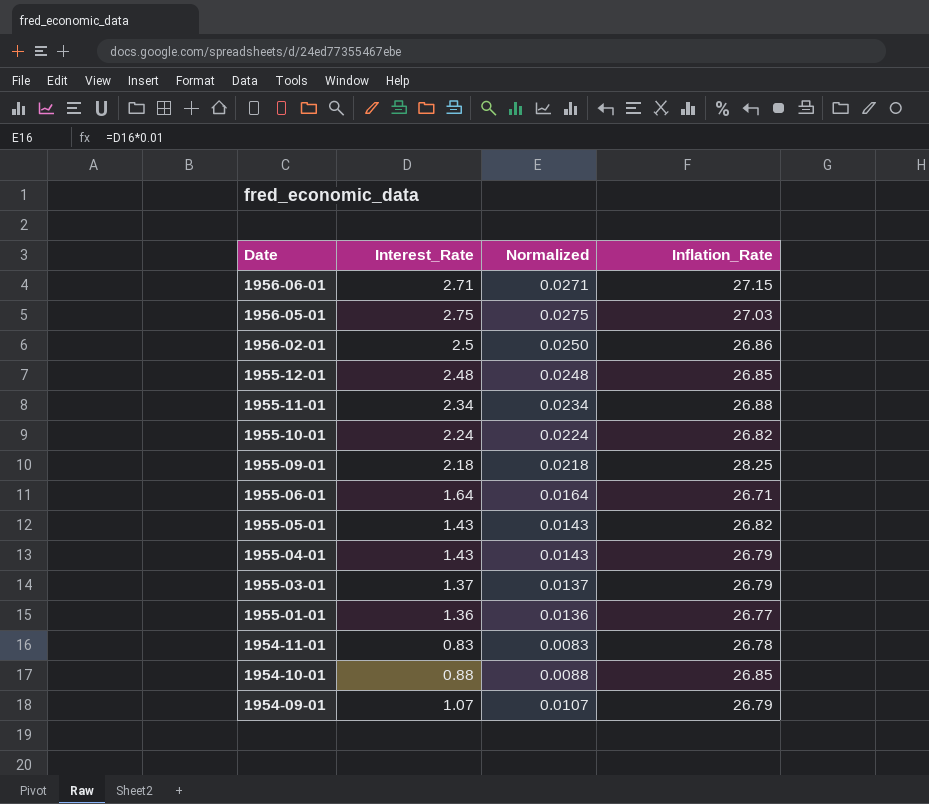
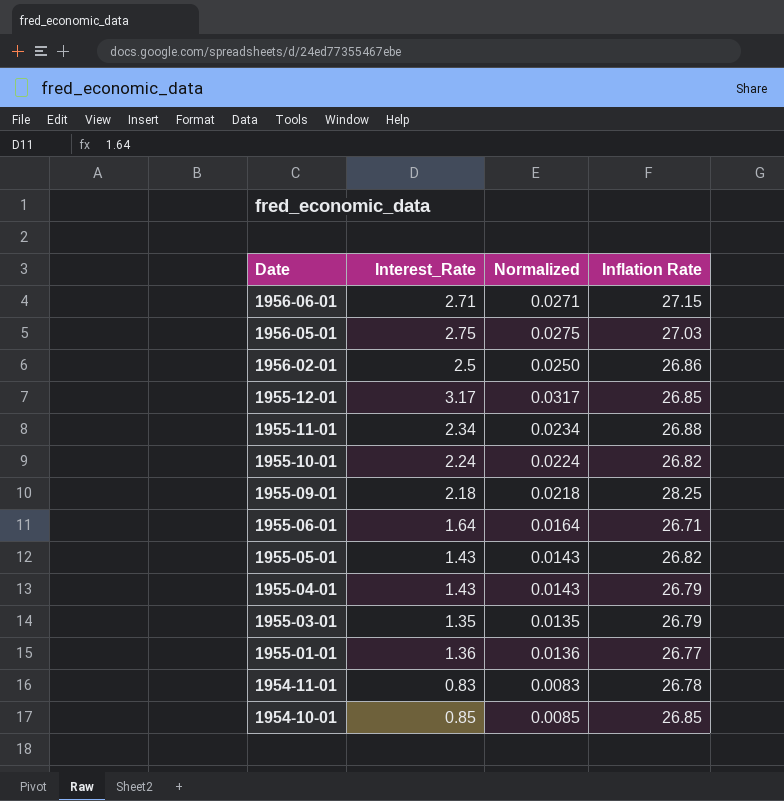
column name: Inflation_Rate -> Inflation Rate
row 1954-09-01: 1.07 | 0.0107 | 26.79 -> none
1955-12-01 | Interest_Rate: 2.48 -> 3.17
1955-12-01 | Normalized: 0.0248 -> 0.0317
1955-03-01 | Interest_Rate: 1.37 -> 1.35
1955-03-01 | Normalized: 0.0137 -> 0.0135
1954-10-01 | Interest_Rate: 0.88 -> 0.85
1954-10-01 | Normalized: 0.0088 -> 0.0085

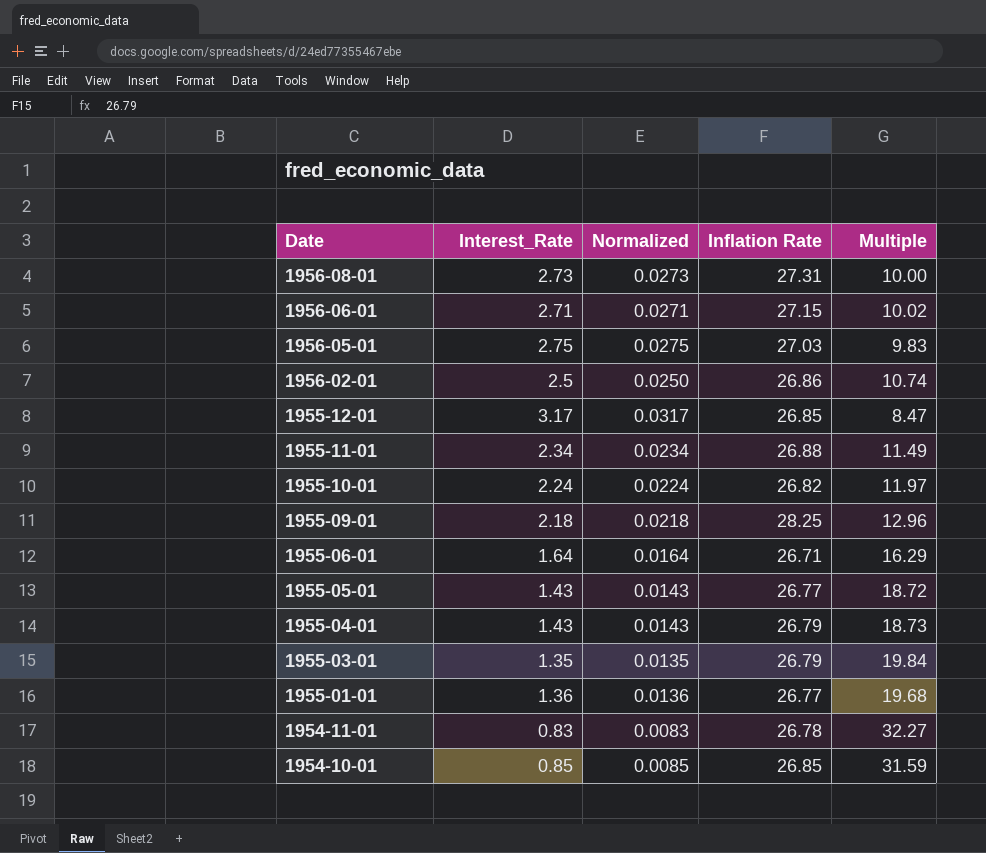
column Multiple | formula: none -> [Inflation Rate] / [Interest_Rate]
row 1956-08-01: none -> 2.73 | 0.0273 | 27.31 | 10.00
1955-05-01 | Inflation Rate: 26.82 -> 26.77

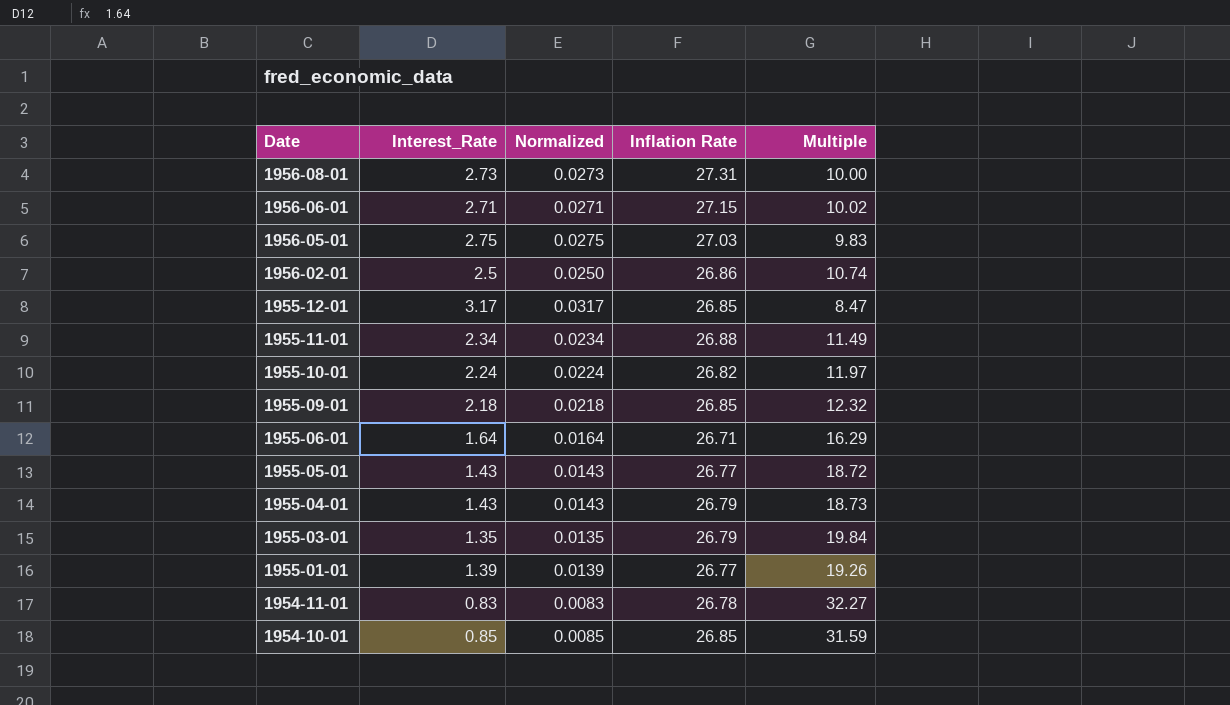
1955-09-01 | Inflation Rate: 28.25 -> 26.85
1955-09-01 | Multiple: 12.96 -> 12.32
1955-01-01 | Interest_Rate: 1.36 -> 1.39
1955-01-01 | Normalized: 0.0136 -> 0.0139
1955-01-01 | Multiple: 19.68 -> 19.26

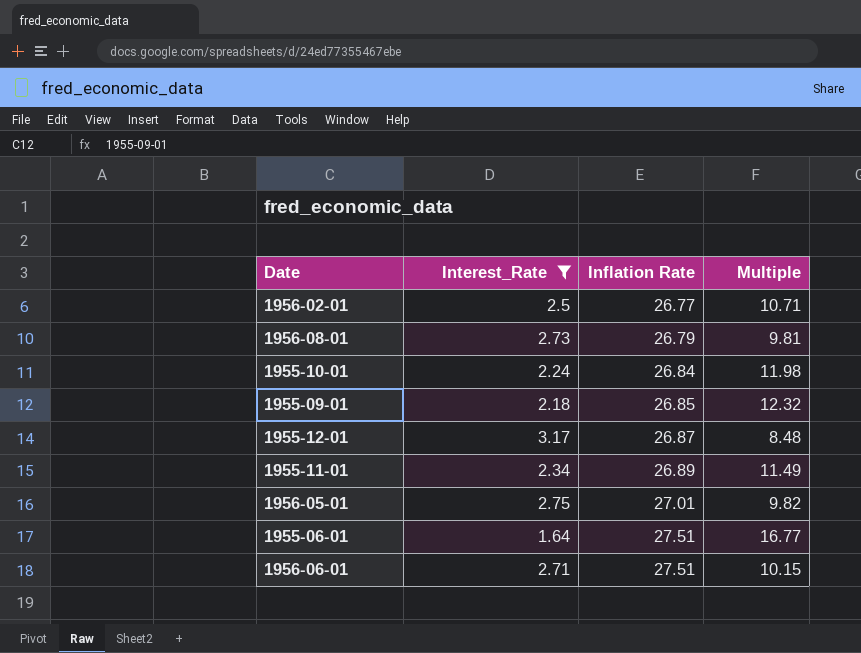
filter: none -> Interest_Rate >= 1.64
row order: Date descending -> Inflation Rate ascending
column Normalized | formula: [Interest_Rate] * 0.01 -> none
1956-02-01 | Inflation Rate: 26.86 -> 26.77
1956-02-01 | Multiple: 10.74 -> 10.71
1956-08-01 | Inflation Rate: 27.31 -> 26.79
1956-08-01 | Multiple: 10.00 -> 9.81
1955-10-01 | Inflation Rate: 26.82 -> 26.84
1955-10-01 | Multiple: 11.97 -> 11.98
1955-12-01 | Inflation Rate: 26.85 -> 26.87
1955-12-01 | Multiple: 8.47 -> 8.48
1955-11-01 | Inflation Rate: 26.88 -> 26.89
1956-05-01 | Inflation Rate: 27.03 -> 27.01
1956-05-01 | Multiple: 9.83 -> 9.82
1955-06-01 | Inflation Rate: 26.71 -> 27.51
1955-06-01 | Multiple: 16.29 -> 16.77
1956-06-01 | Inflation Rate: 27.15 -> 27.51
1956-06-01 | Multiple: 10.02 -> 10.15

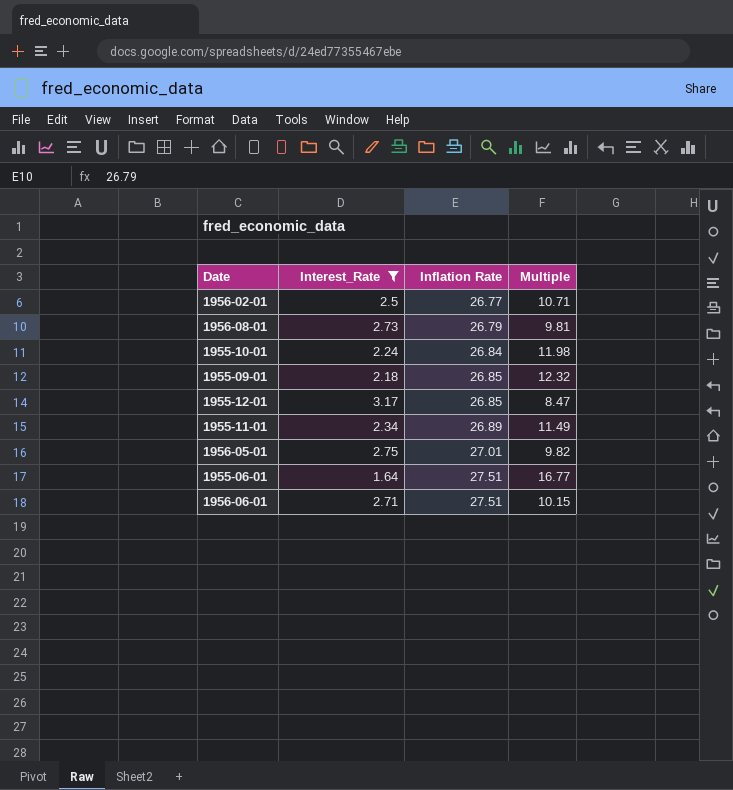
1955-12-01 | Inflation Rate: 26.87 -> 26.85
1955-12-01 | Multiple: 8.48 -> 8.47

